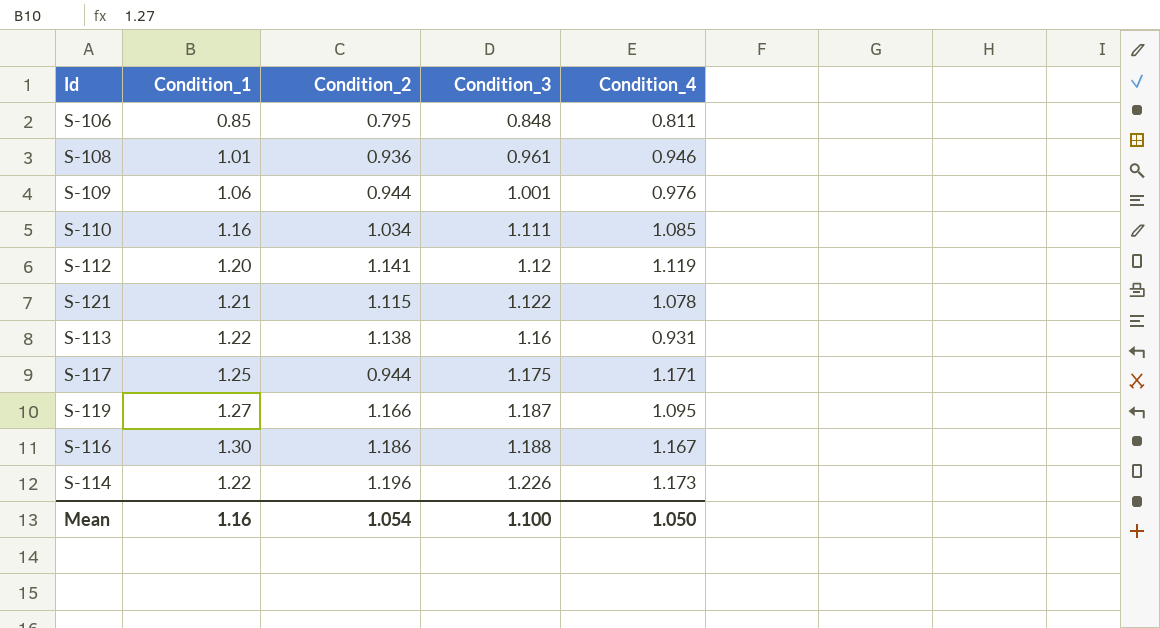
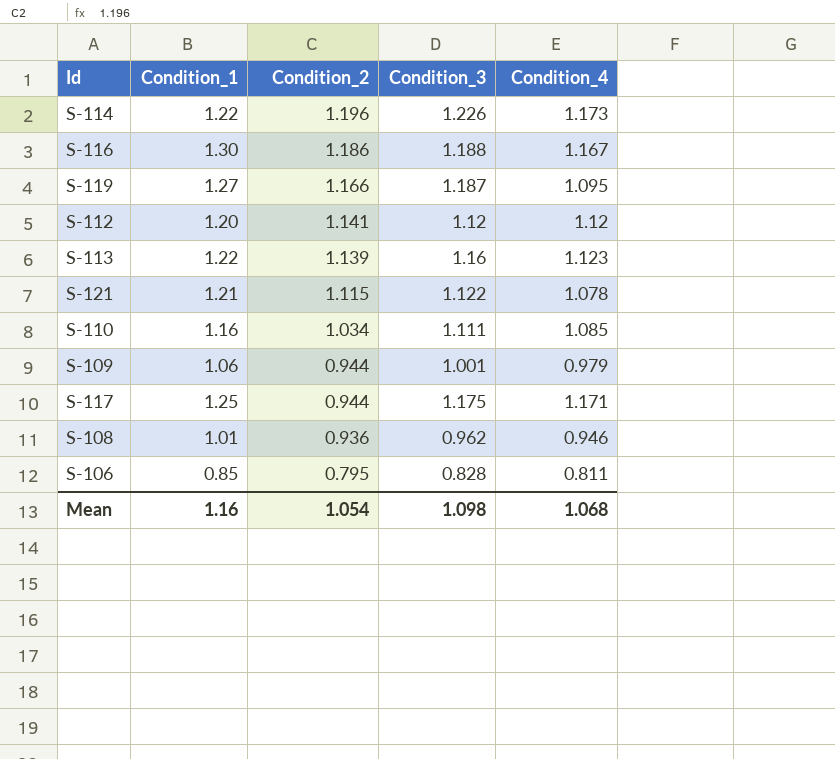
row order: Condition_3 ascending -> Condition_2 descending
S-112 | Condition_4: 1.119 -> 1.12
S-113 | Condition_2: 1.138 -> 1.139
S-113 | Condition_4: 0.931 -> 1.123
S-109 | Condition_4: 0.976 -> 0.979
S-108 | Condition_3: 0.961 -> 0.962
S-106 | Condition_3: 0.848 -> 0.828
Mean | Condition_3: 1.100 -> 1.098
Mean | Condition_4: 1.050 -> 1.068

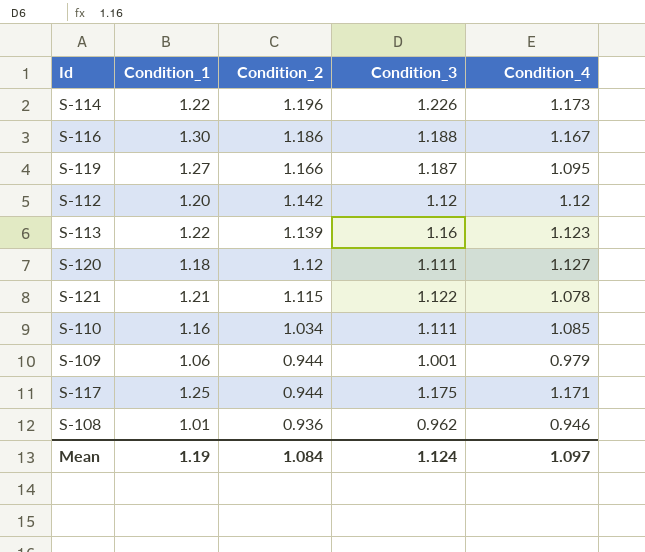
row S-106: 0.85 | 0.795 | 0.828 | 0.811 -> none
S-112 | Condition_2: 1.141 -> 1.142
row S-120: none -> 1.18 | 1.12 | 1.111 | 1.127
Mean | Condition_1: 1.16 -> 1.19
Mean | Condition_2: 1.054 -> 1.084
Mean | Condition_3: 1.098 -> 1.124
Mean | Condition_4: 1.068 -> 1.097

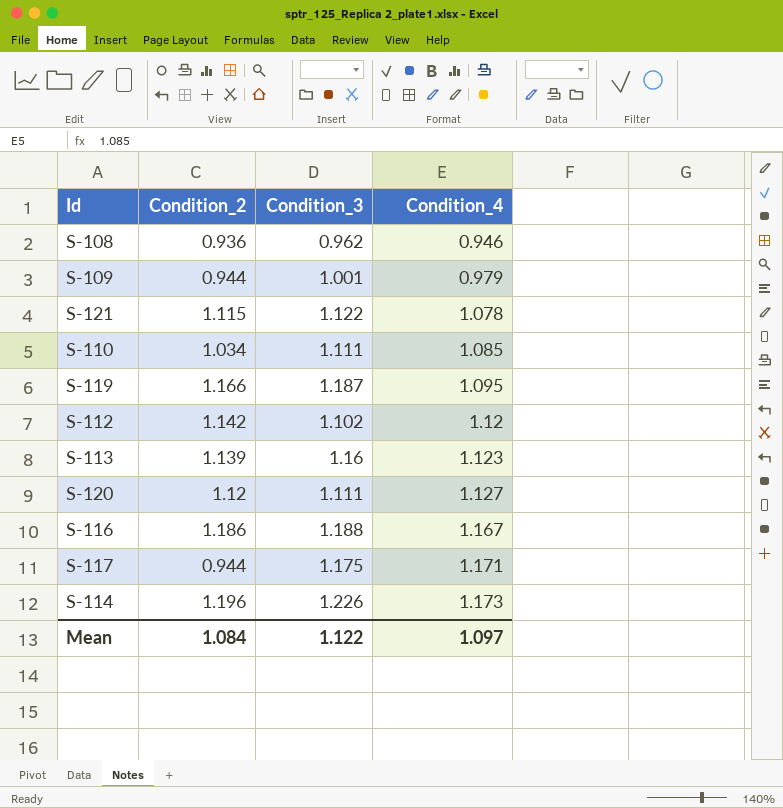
row order: Condition_2 descending -> Condition_4 ascending
column Condition_1 | position: 2 -> none
S-112 | Condition_3: 1.12 -> 1.102
Mean | Condition_3: 1.124 -> 1.122

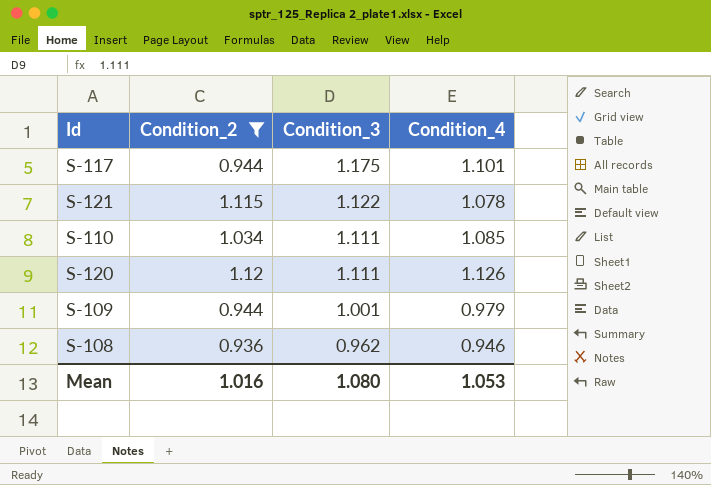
filter: none -> Condition_2 <= 1.12
row order: Condition_4 ascending -> Condition_3 descending
S-117 | Condition_4: 1.171 -> 1.101
S-120 | Condition_4: 1.127 -> 1.126
Mean | Condition_2: 1.084 -> 1.016
Mean | Condition_3: 1.122 -> 1.080
Mean | Condition_4: 1.097 -> 1.053

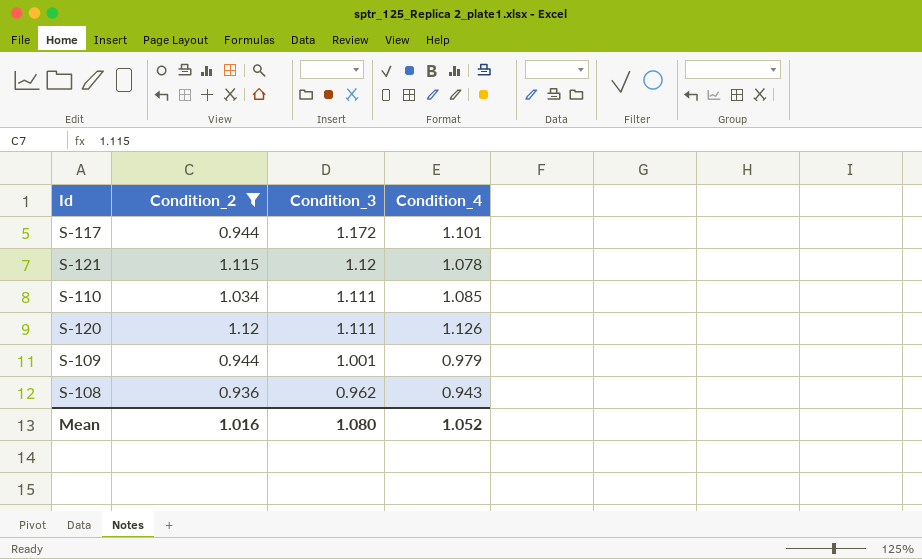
S-117 | Condition_3: 1.175 -> 1.172
S-121 | Condition_3: 1.122 -> 1.12
S-108 | Condition_4: 0.946 -> 0.943
Mean | Condition_4: 1.053 -> 1.052

